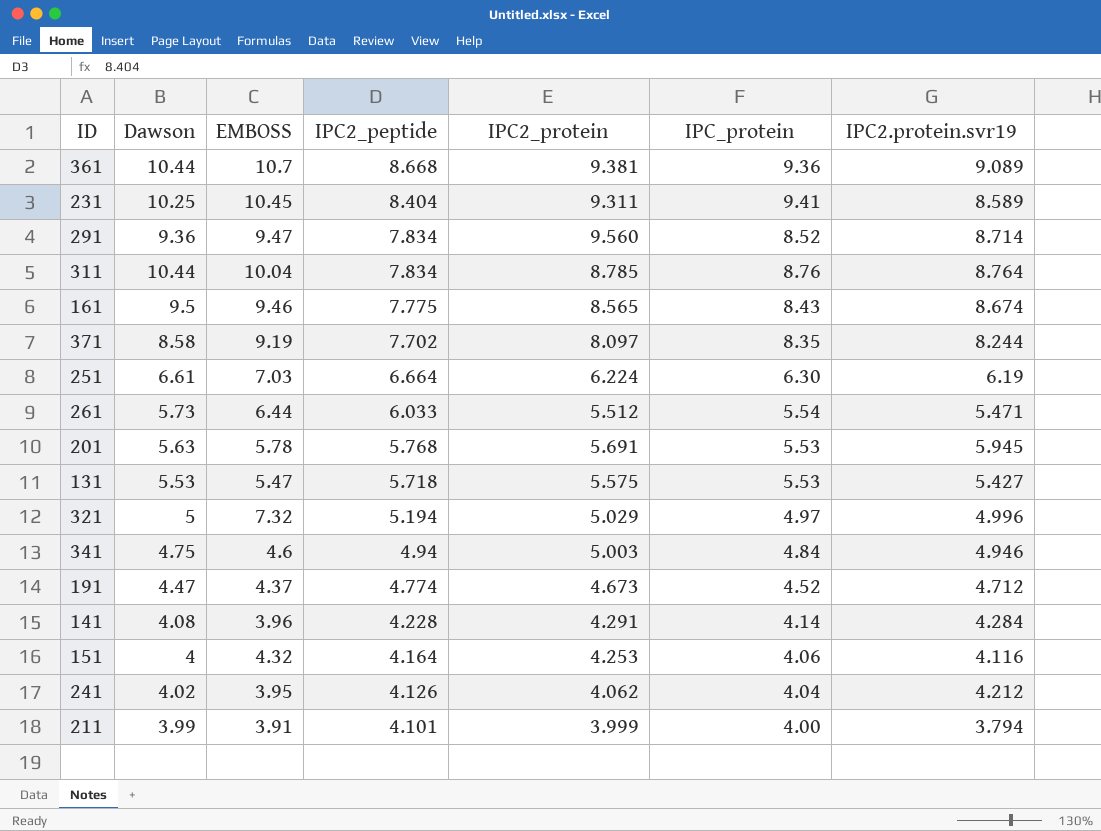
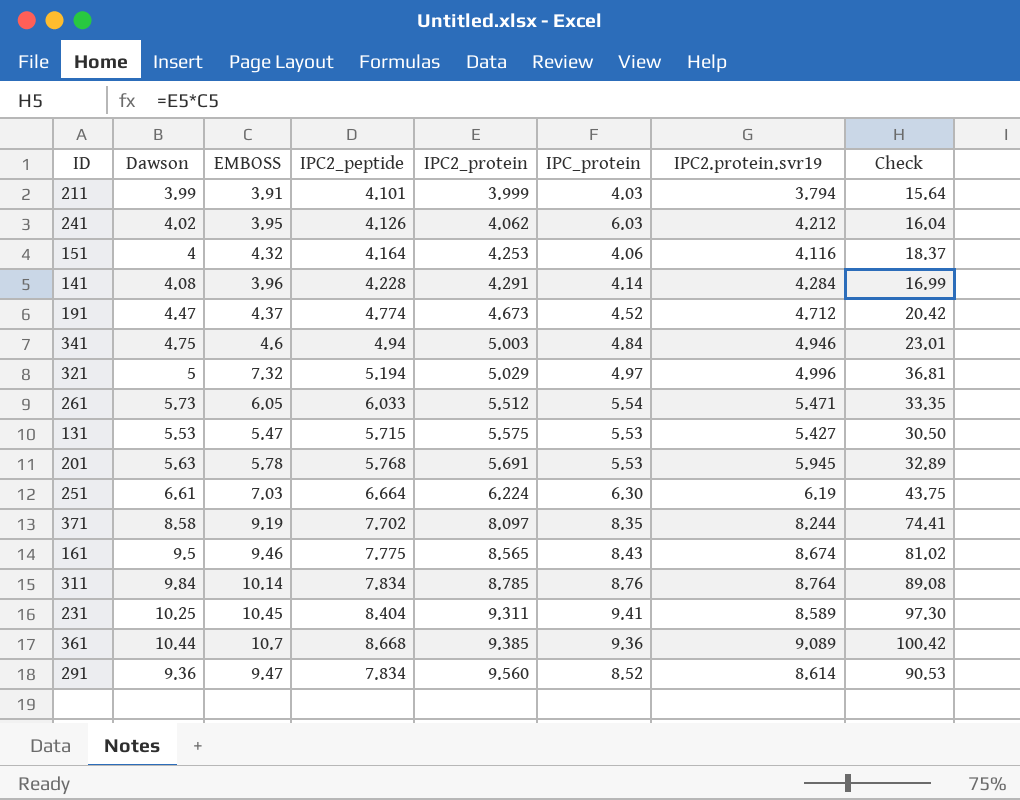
row order: IPC2_peptide descending -> IPC2_protein ascending
column Check | formula: none -> [EMBOSS] * [IPC2_protein]
211 | IPC_protein: 4.00 -> 4.03
241 | IPC_protein: 4.04 -> 6.03
261 | EMBOSS: 6.44 -> 6.05
131 | IPC2_peptide: 5.718 -> 5.715
311 | Dawson: 10.44 -> 9.84
311 | EMBOSS: 10.04 -> 10.14
361 | IPC2_protein: 9.381 -> 9.385
291 | IPC2.protein.svr19: 8.714 -> 8.614

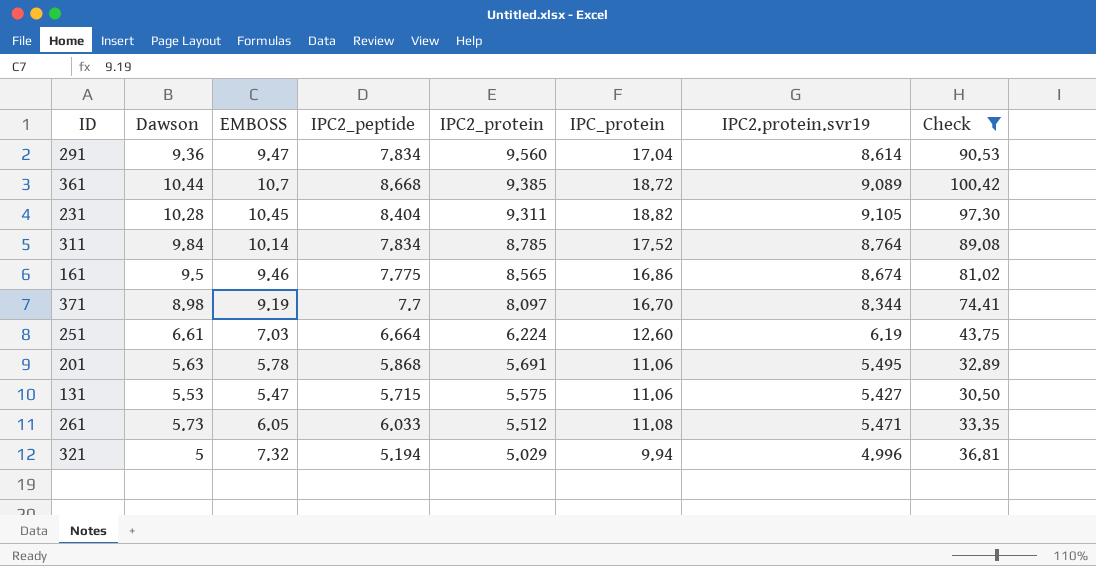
filter: none -> Check >= 30.50
row order: IPC2_protein ascending -> IPC2_protein descending
291 | IPC_protein: 8.52 -> 17.04
361 | IPC_protein: 9.36 -> 18.72
231 | Dawson: 10.25 -> 10.28
231 | IPC_protein: 9.41 -> 18.82
231 | IPC2.protein.svr19: 8.589 -> 9.105
311 | IPC_protein: 8.76 -> 17.52
161 | IPC_protein: 8.43 -> 16.86
371 | Dawson: 8.58 -> 8.98
371 | IPC2_peptide: 7.702 -> 7.7
371 | IPC_protein: 8.35 -> 16.70
371 | IPC2.protein.svr19: 8.244 -> 8.344
251 | IPC_protein: 6.30 -> 12.60
201 | IPC2_peptide: 5.768 -> 5.868
201 | IPC_protein: 5.53 -> 11.06
201 | IPC2.protein.svr19: 5.945 -> 5.495
131 | IPC_protein: 5.53 -> 11.06
261 | IPC_protein: 5.54 -> 11.08
321 | IPC_protein: 4.97 -> 9.94

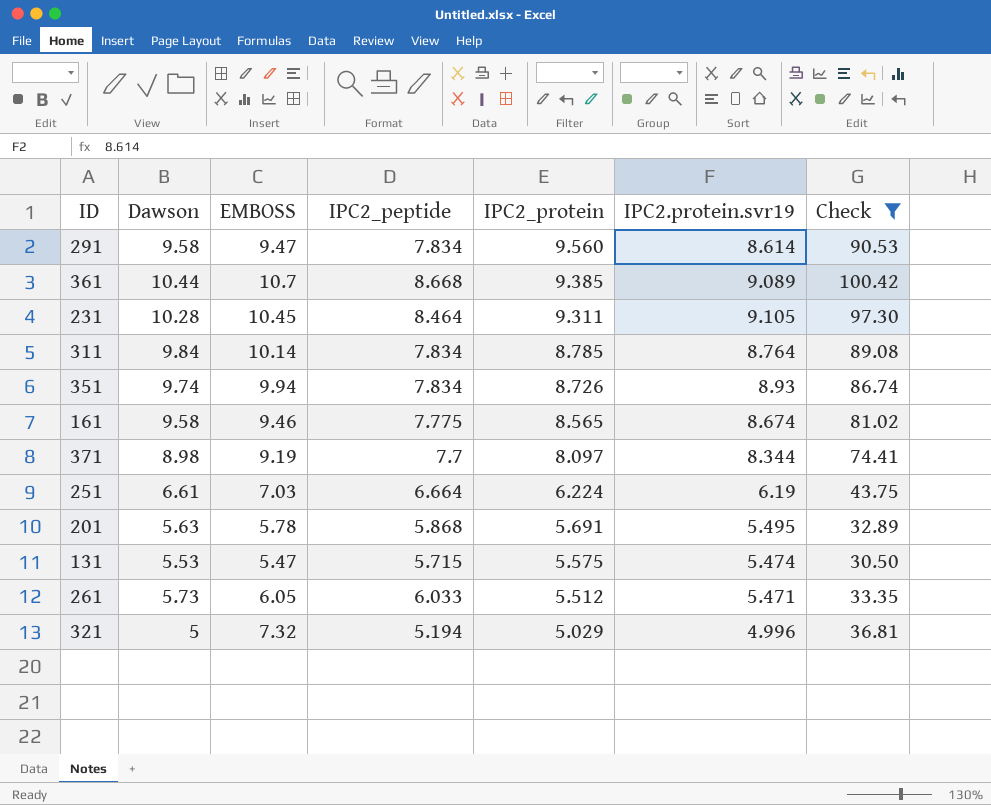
column IPC_protein | position: 6 -> none
291 | Dawson: 9.36 -> 9.58
231 | IPC2_peptide: 8.404 -> 8.464
row 351: none -> 9.74 | 9.94 | 7.834 | 8.726 | 8.93 | 86.74
161 | Dawson: 9.5 -> 9.58
131 | IPC2.protein.svr19: 5.427 -> 5.474

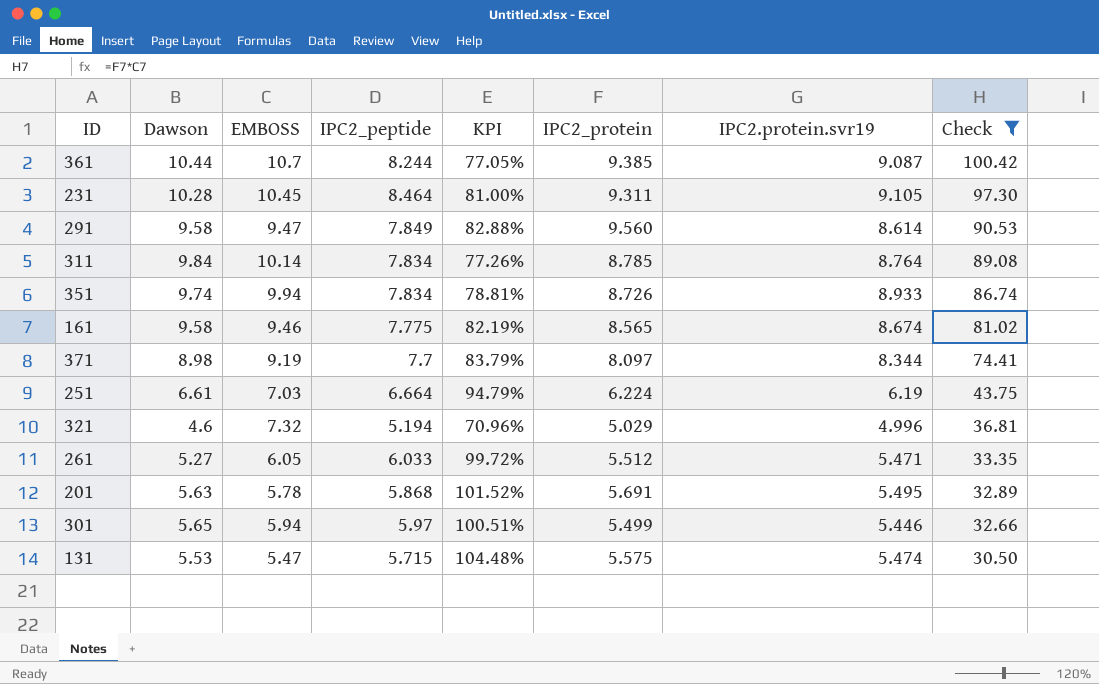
row order: IPC2_protein descending -> Check descending
column KPI | formula: none -> [IPC2_peptide] / [EMBOSS]
361 | IPC2_peptide: 8.668 -> 8.244
361 | IPC2.protein.svr19: 9.089 -> 9.087
291 | IPC2_peptide: 7.834 -> 7.849
351 | IPC2.protein.svr19: 8.93 -> 8.933
321 | Dawson: 5 -> 4.6
261 | Dawson: 5.73 -> 5.27
row 301: none -> 5.65 | 5.94 | 5.97 | 100.51% | 5.499 | 5.446 | 32.66

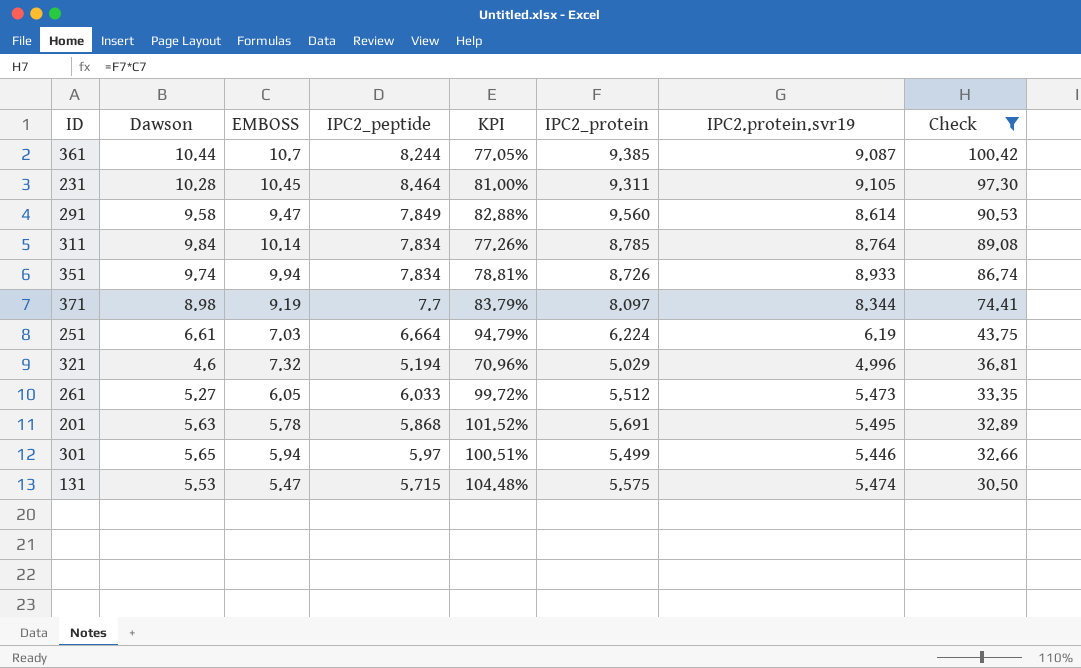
row 161: 9.58 | 9.46 | 7.775 | 82.19% | 8.565 | 8.674 | 81.02 -> none
261 | IPC2.protein.svr19: 5.471 -> 5.473

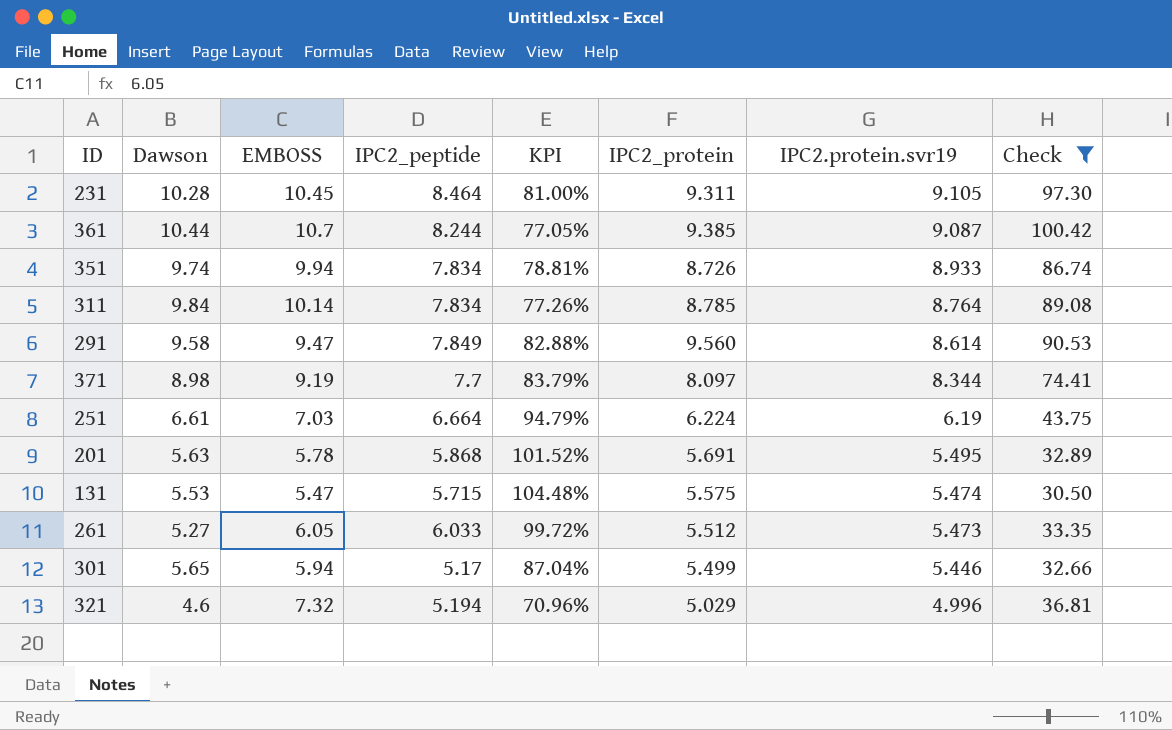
row order: Check descending -> IPC2.protein.svr19 descending
301 | IPC2_peptide: 5.97 -> 5.17
301 | KPI: 100.51% -> 87.04%

